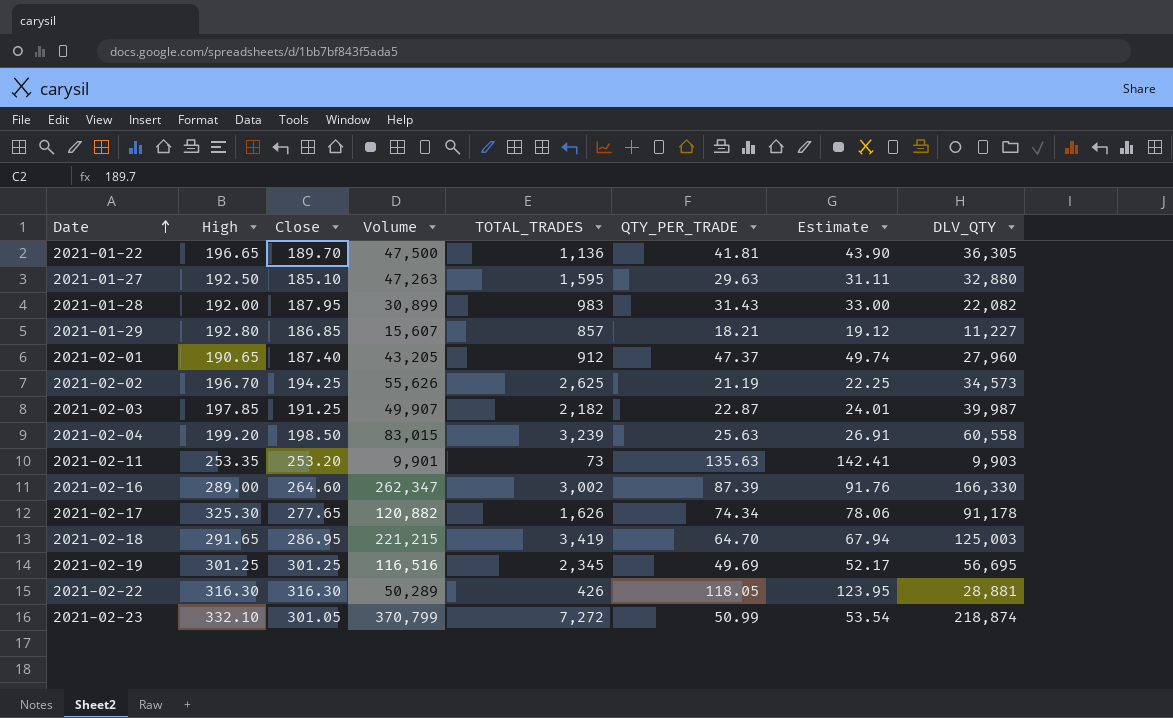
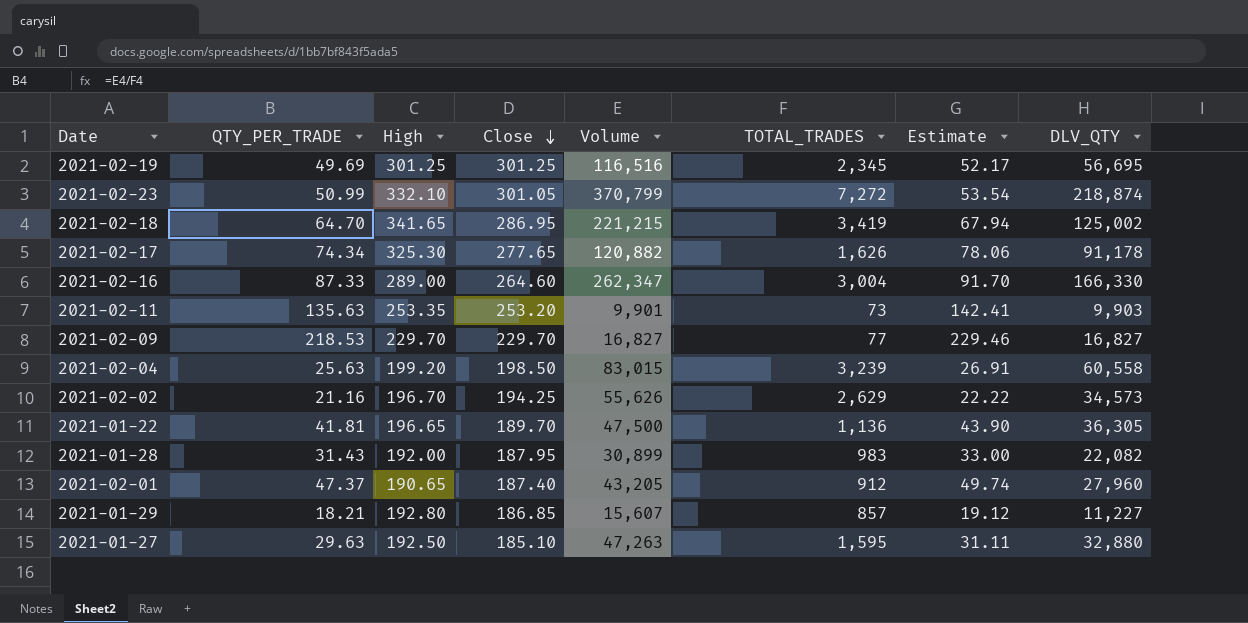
row order: Date ascending -> Close descending
column QTY_PER_TRADE | position: 6 -> 2
row 2021-02-03: 197.85 | 191.25 | 49,907 | 2,182 | 22.87 | 24.01 | 39,987 -> none
row 2021-02-22: 316.30 | 316.30 | 50,289 | 426 | 118.05 | 123.95 | 28,881 -> none
2021-02-18 | High: 291.65 -> 341.65
2021-02-18 | DLV_QTY: 125,003 -> 125,002
2021-02-16 | QTY_PER_TRADE: 87.39 -> 87.33
2021-02-16 | TOTAL_TRADES: 3,002 -> 3,004
2021-02-16 | Estimate: 91.76 -> 91.70
row 2021-02-09: none -> 218.53 | 229.70 | 229.70 | 16,827 | 77 | 229.46 | 16,827
2021-02-02 | QTY_PER_TRADE: 21.19 -> 21.16
2021-02-02 | TOTAL_TRADES: 2,625 -> 2,629
2021-02-02 | Estimate: 22.25 -> 22.22

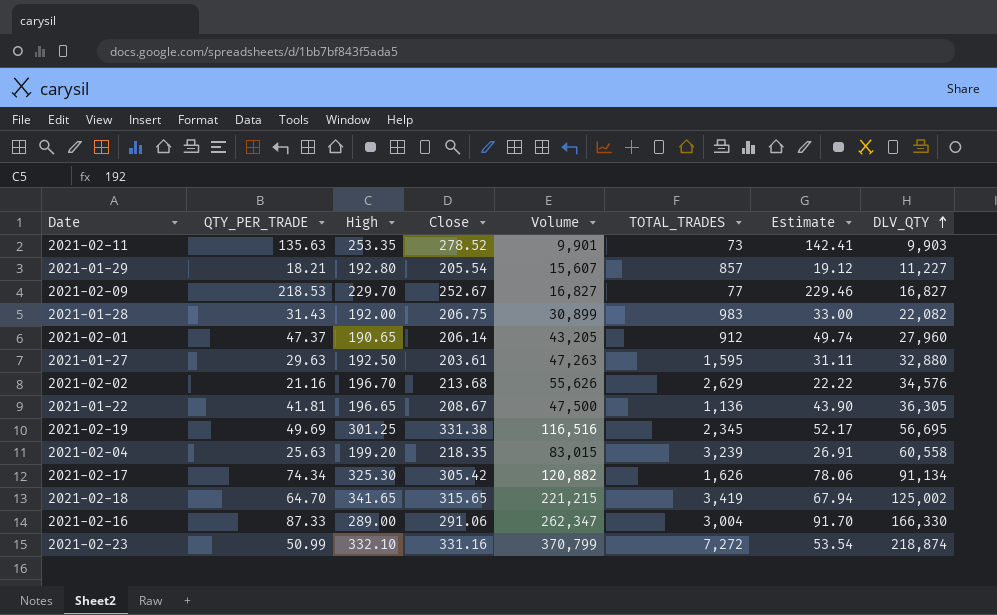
row order: Close descending -> DLV_QTY ascending
2021-02-11 | Close: 253.20 -> 278.52
2021-01-29 | Close: 186.85 -> 205.54
2021-02-09 | Close: 229.70 -> 252.67
2021-01-28 | Close: 187.95 -> 206.75
2021-02-01 | Close: 187.40 -> 206.14
2021-01-27 | Close: 185.10 -> 203.61
2021-02-02 | Close: 194.25 -> 213.68
2021-02-02 | DLV_QTY: 34,573 -> 34,576
2021-01-22 | Close: 189.70 -> 208.67
2021-02-19 | Close: 301.25 -> 331.38
2021-02-04 | Close: 198.50 -> 218.35
2021-02-17 | Close: 277.65 -> 305.42
2021-02-17 | DLV_QTY: 91,178 -> 91,134
2021-02-18 | Close: 286.95 -> 315.65
2021-02-16 | Close: 264.60 -> 291.06
2021-02-23 | Close: 301.05 -> 331.16

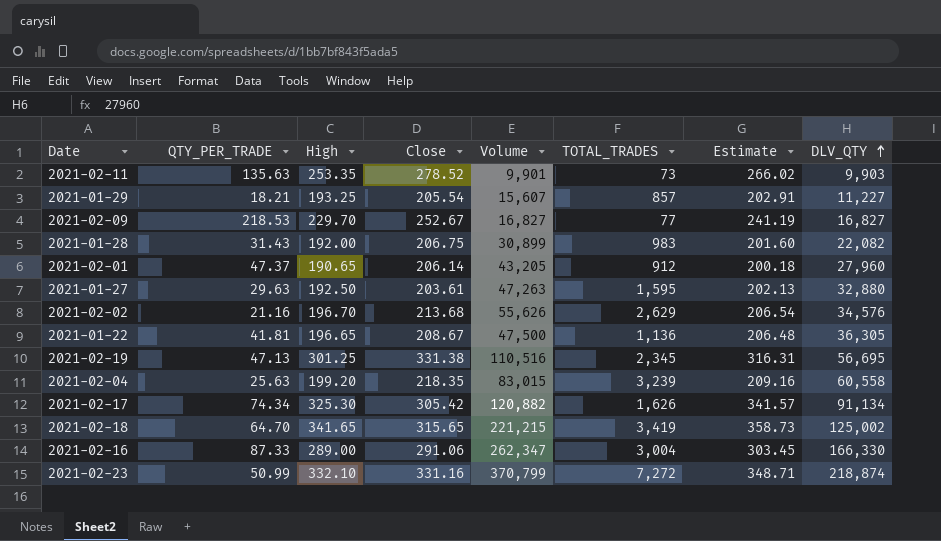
column Estimate | formula: [QTY_PER_TRADE] * 1.05 -> [High] * 1.05
2021-01-29 | High: 192.80 -> 193.25
2021-02-19 | QTY_PER_TRADE: 49.69 -> 47.13
2021-02-19 | Volume: 116,516 -> 110,516

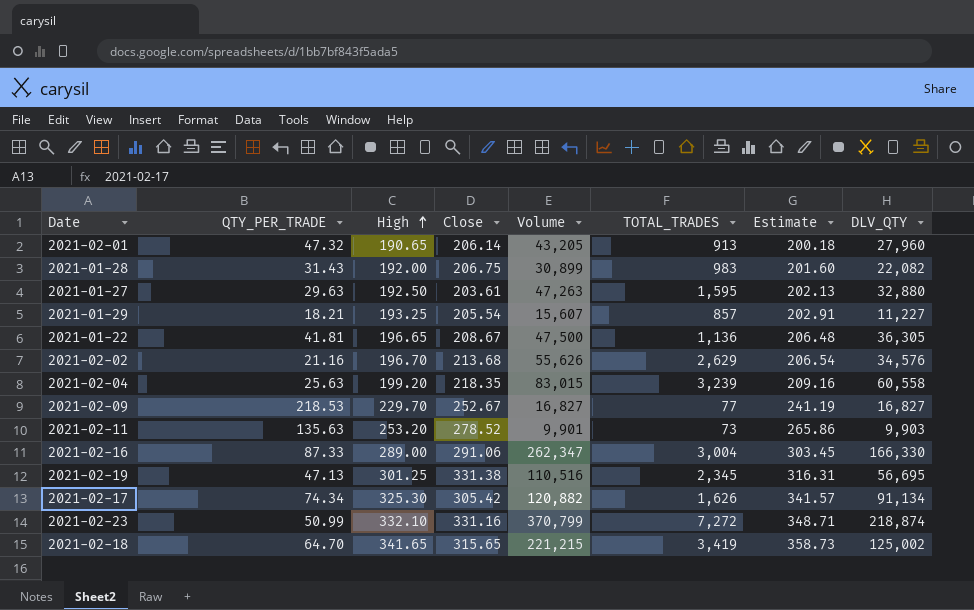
row order: DLV_QTY ascending -> High ascending
2021-02-01 | QTY_PER_TRADE: 47.37 -> 47.32
2021-02-01 | TOTAL_TRADES: 912 -> 913
2021-02-11 | High: 253.35 -> 253.20
2021-02-11 | Estimate: 266.02 -> 265.86

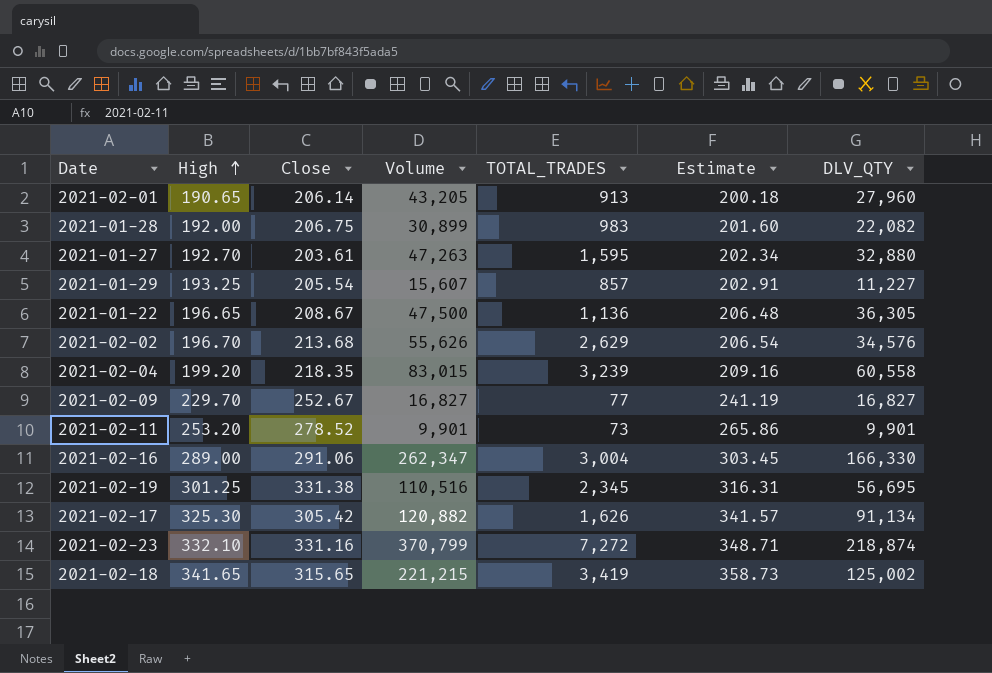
column QTY_PER_TRADE | formula: [Volume] / [TOTAL_TRADES] -> none
2021-01-27 | High: 192.50 -> 192.70
2021-01-27 | Estimate: 202.13 -> 202.34
2021-02-11 | DLV_QTY: 9,903 -> 9,901

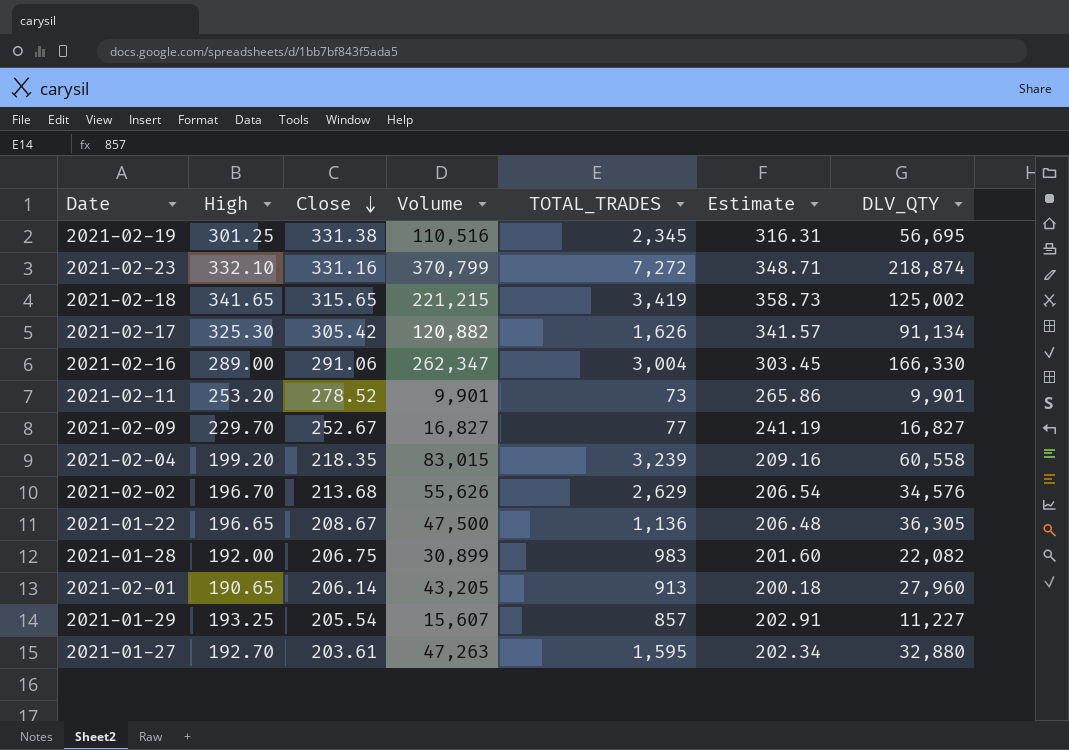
row order: High ascending -> Close descending

